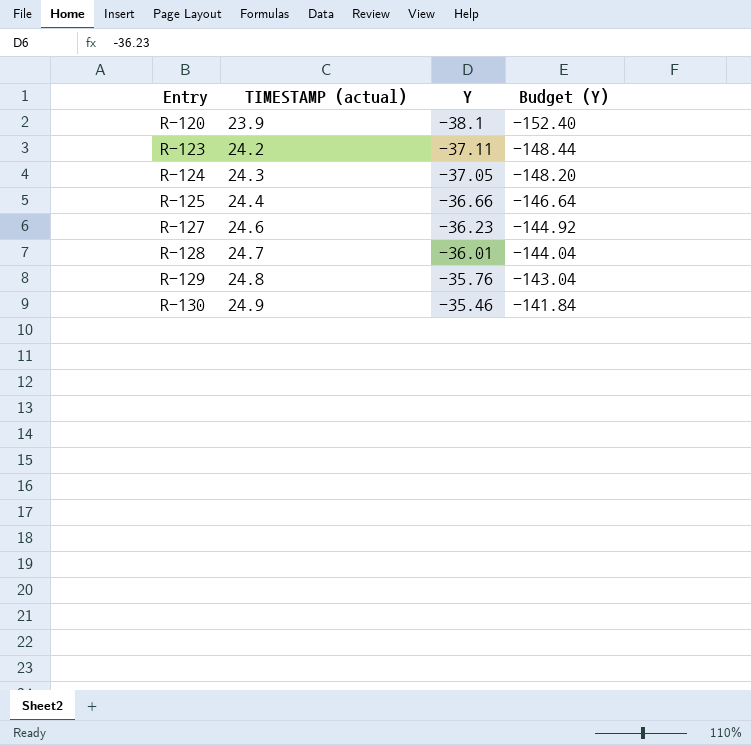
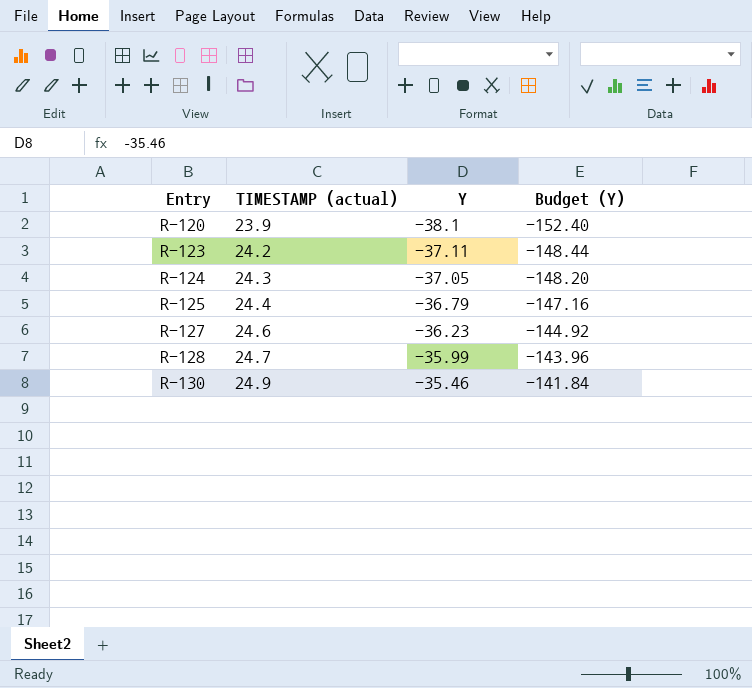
row R-129: 24.8 | -35.76 | -143.04 -> none
R-125 | Y: -36.66 -> -36.79
R-125 | Budget (Y): -146.64 -> -147.16
R-128 | Y: -36.01 -> -35.99
R-128 | Budget (Y): -144.04 -> -143.96

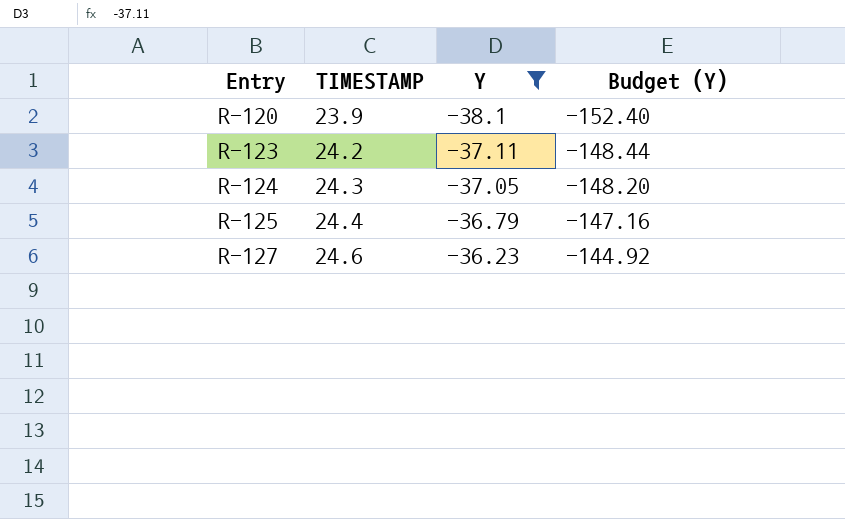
filter: none -> Y <= -36.23
column name: TIMESTAMP (actual) -> TIMESTAMP

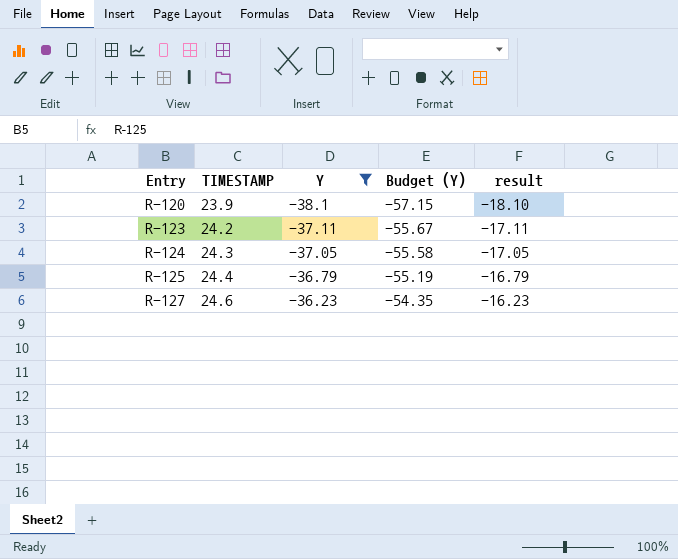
column Budget (Y) | formula: [Y] * 4 -> [Y] * 1.5
column result | formula: none -> [Y] + 20

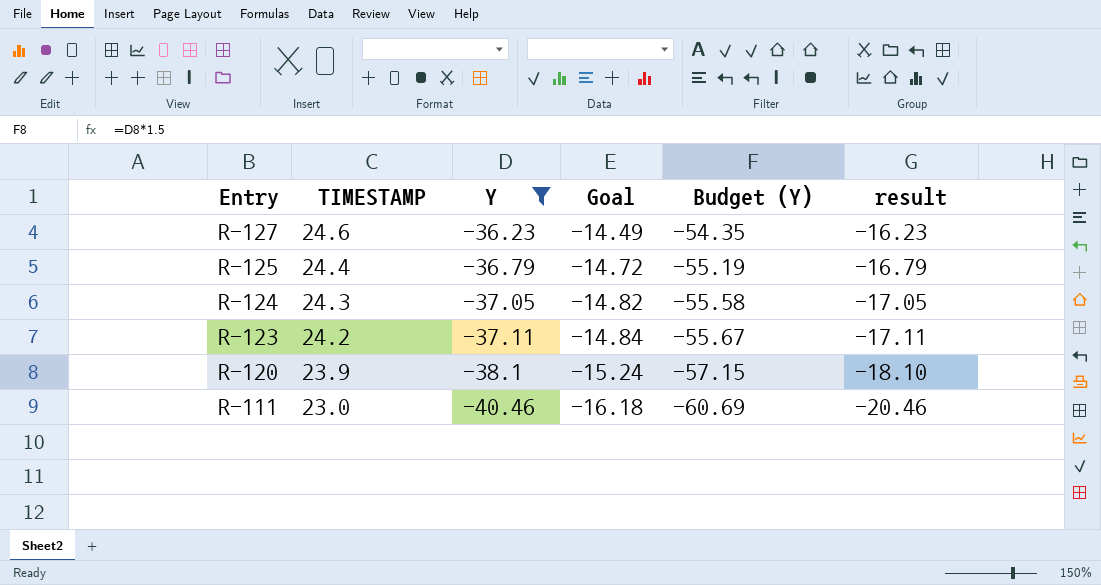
row order: Entry ascending -> Entry descending
column Goal | formula: none -> [Y] * 0.4
row R-111: none -> 23.0 | -40.46 | -16.18 | -60.69 | -20.46

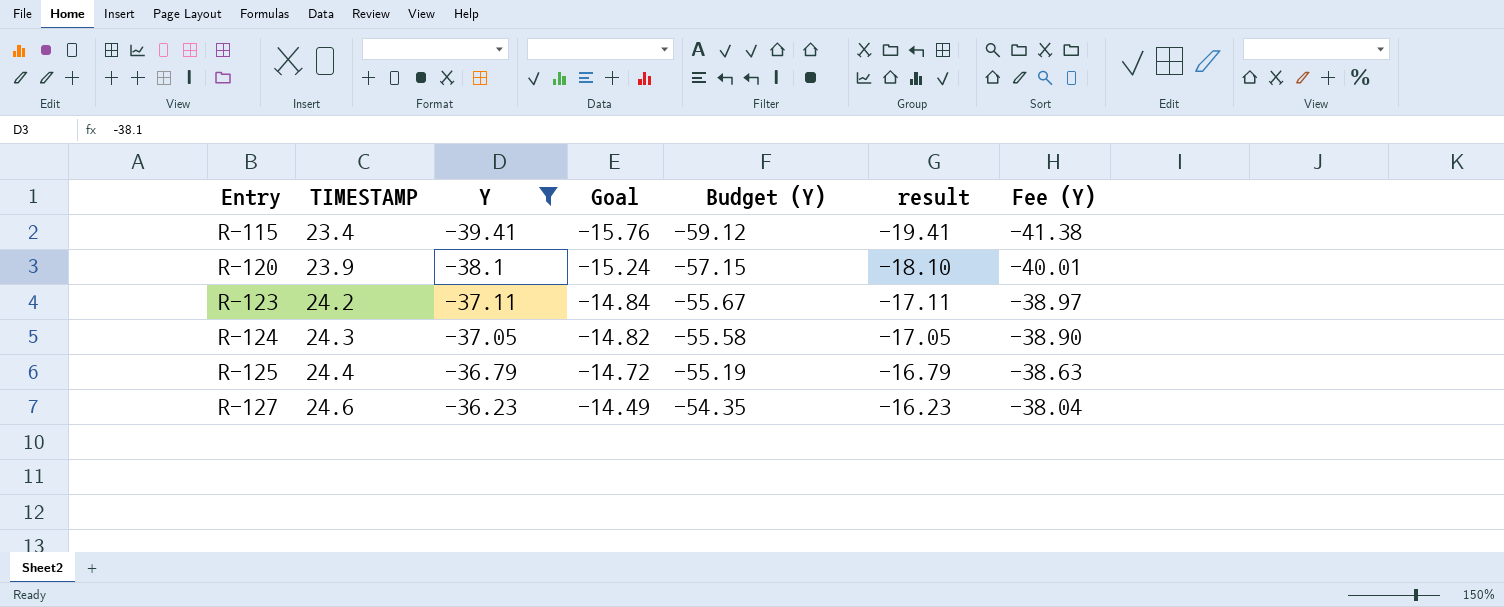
row order: Entry descending -> Entry ascending
column Fee (Y) | formula: none -> [Y] * 1.05
row R-111: 23.0 | -40.46 | -16.18 | -60.69 | -20.46 -> none
row R-115: none -> 23.4 | -39.41 | -15.76 | -59.12 | -19.41 | -41.38

